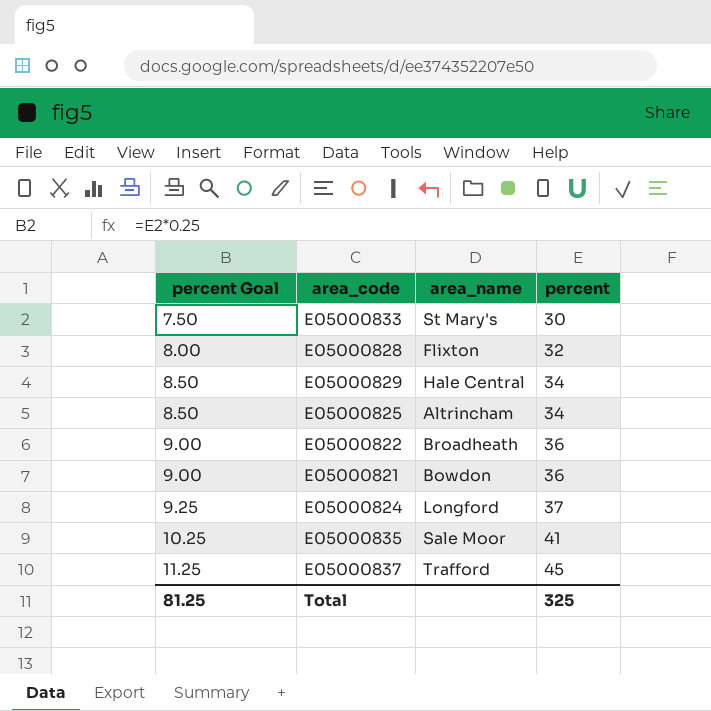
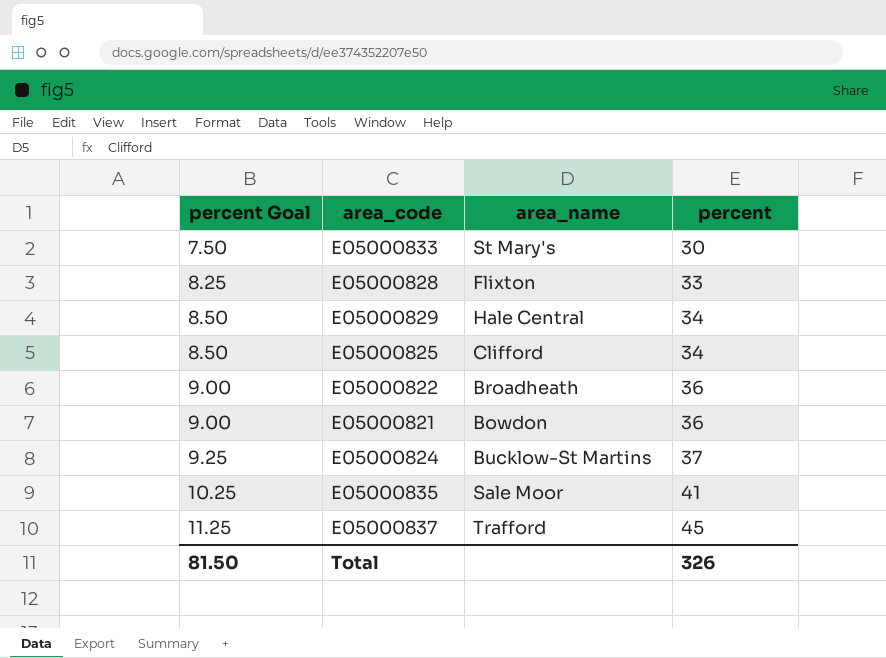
E05000828 | percent Goal: 8.00 -> 8.25
E05000828 | percent: 32 -> 33
E05000825 | area_name: Altrincham -> Clifford
E05000824 | area_name: Longford -> Bucklow-St Martins
Total | percent Goal: 81.25 -> 81.50
Total | percent: 325 -> 326

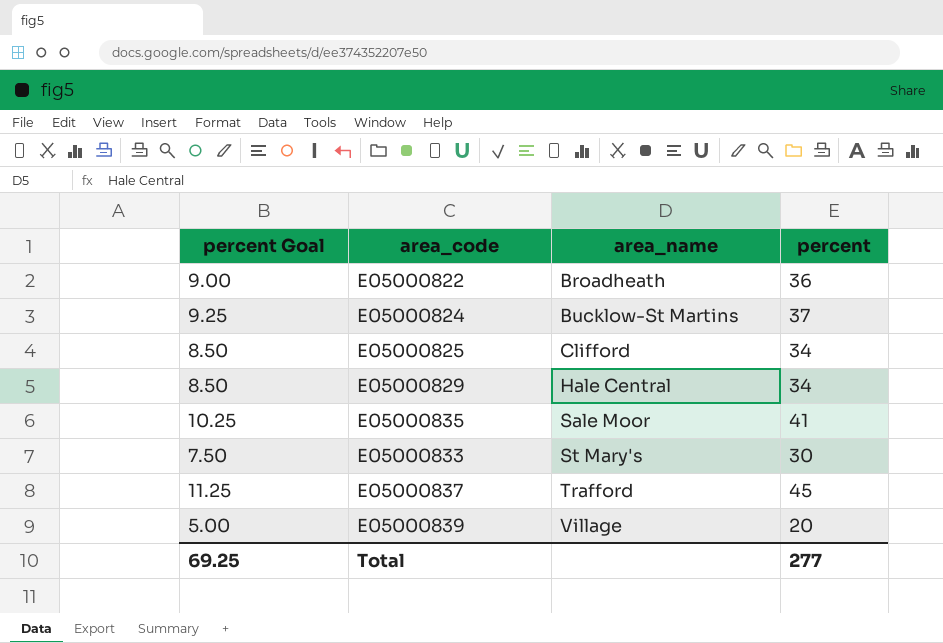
row order: percent Goal ascending -> area_name ascending
row E05000828: 8.25 | Flixton | 33 -> none
row E05000821: 9.00 | Bowdon | 36 -> none
row E05000839: none -> 5.00 | Village | 20
Total | percent Goal: 81.50 -> 69.25
Total | percent: 326 -> 277

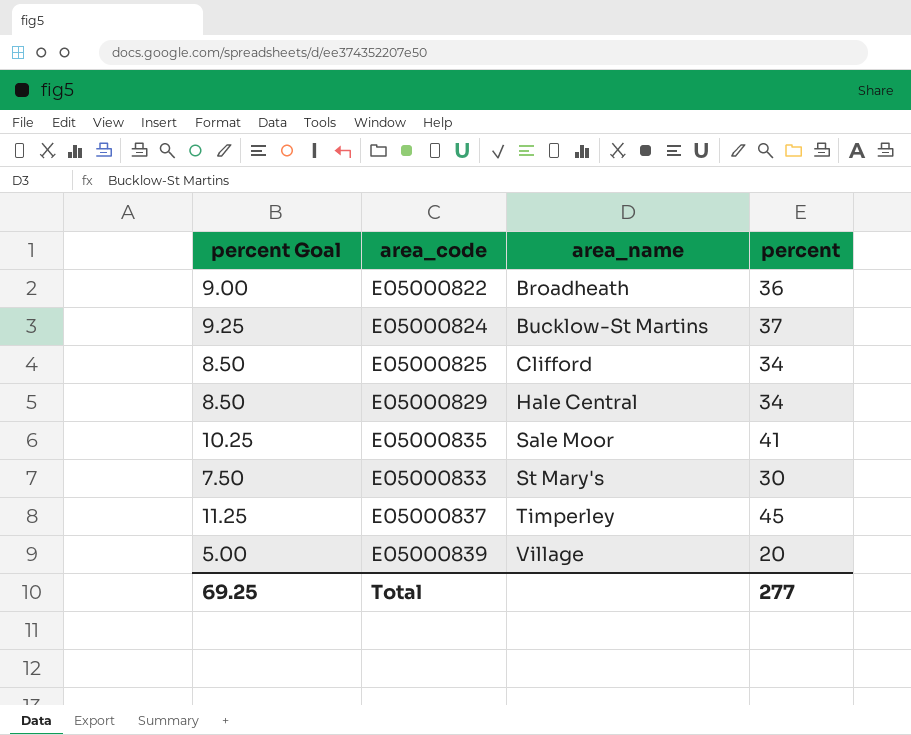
E05000837 | area_name: Trafford -> Timperley

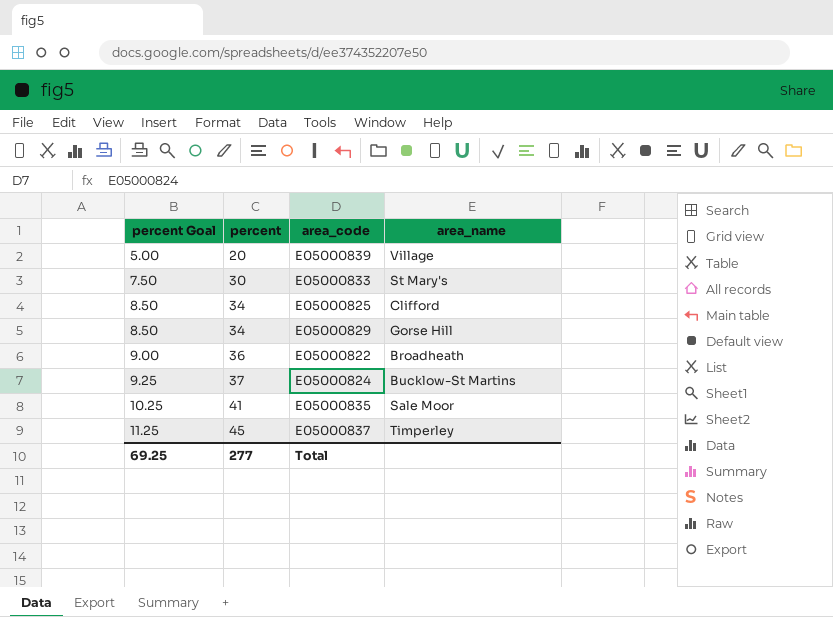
row order: area_name ascending -> percent Goal ascending
column percent | position: 4 -> 2
E05000829 | area_name: Hale Central -> Gorse Hill

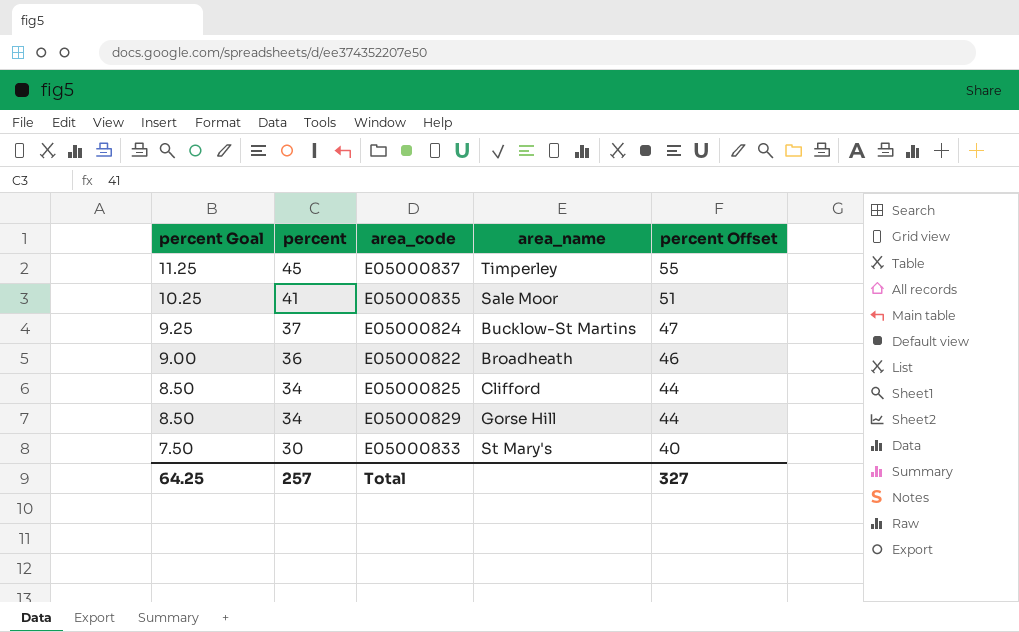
row order: percent Goal ascending -> percent Goal descending
column percent Offset | formula: none -> [percent] + 10
row E05000839: 5.00 | 20 | Village -> none
Total | percent Goal: 69.25 -> 64.25
Total | percent: 277 -> 257

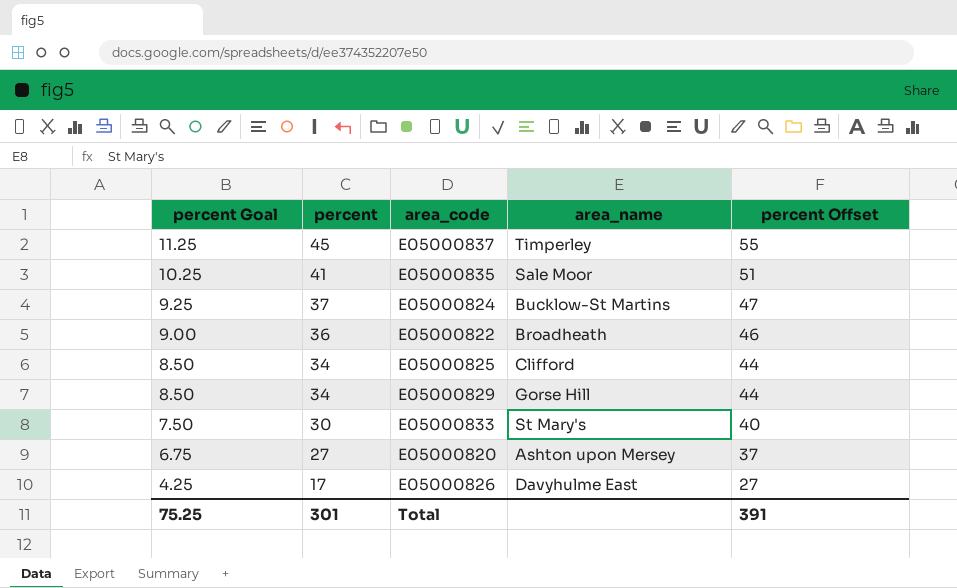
row E05000820: none -> 6.75 | 27 | Ashton upon Mersey | 37
row E05000826: none -> 4.25 | 17 | Davyhulme East | 27
Total | percent Goal: 64.25 -> 75.25
Total | percent: 257 -> 301
Total | percent Offset: 327 -> 391

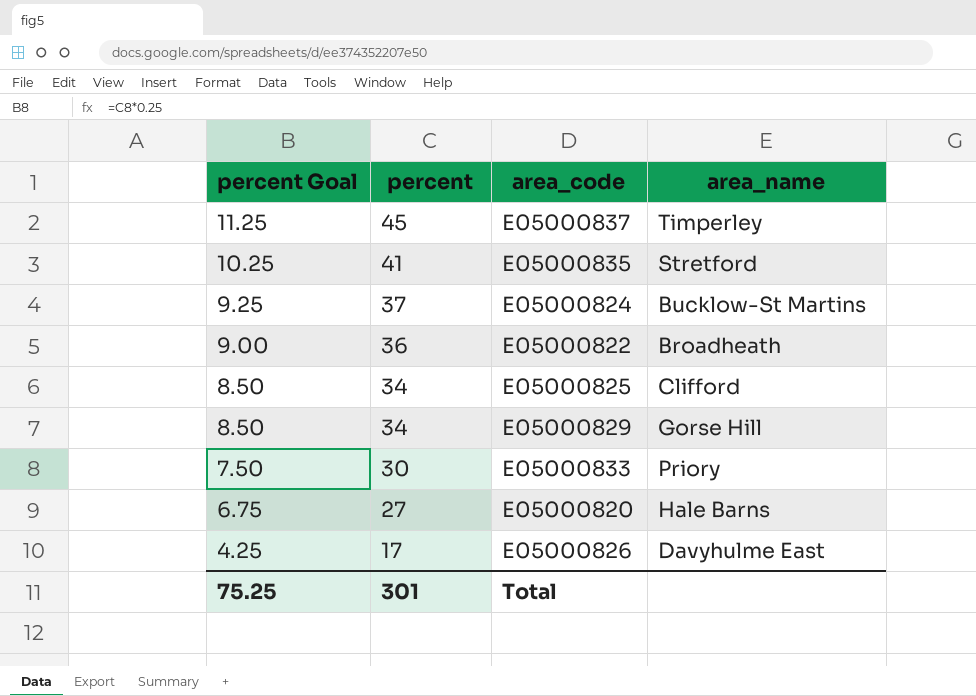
column percent Offset | formula: [percent] + 10 -> none
E05000835 | area_name: Sale Moor -> Stretford
E05000833 | area_name: St Mary's -> Priory
E05000820 | area_name: Ashton upon Mersey -> Hale Barns

